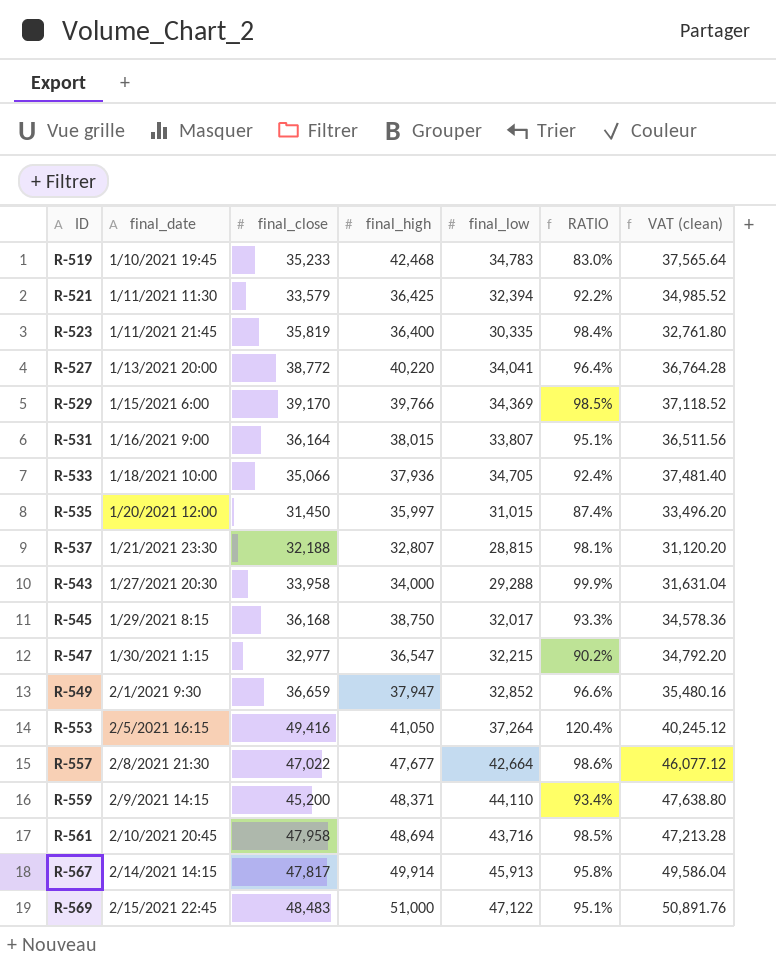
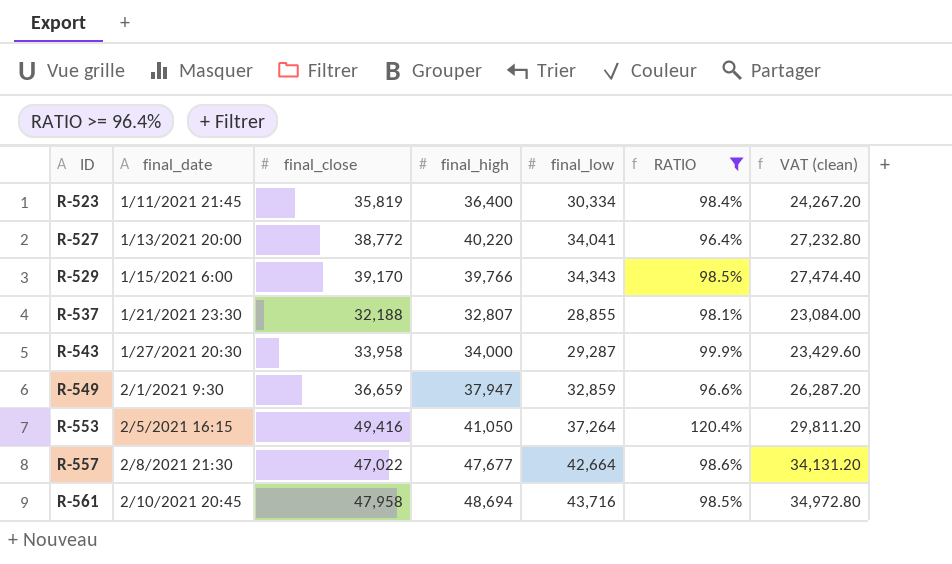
filter: none -> RATIO >= 96.4%
column VAT (clean) | formula: [final_low] * 1.08 -> [final_low] * 0.8
R-523 | final_low: 30,335 -> 30,334
R-529 | final_low: 34,369 -> 34,343
R-537 | final_low: 28,815 -> 28,855
R-543 | final_low: 29,288 -> 29,287
R-549 | final_low: 32,852 -> 32,859

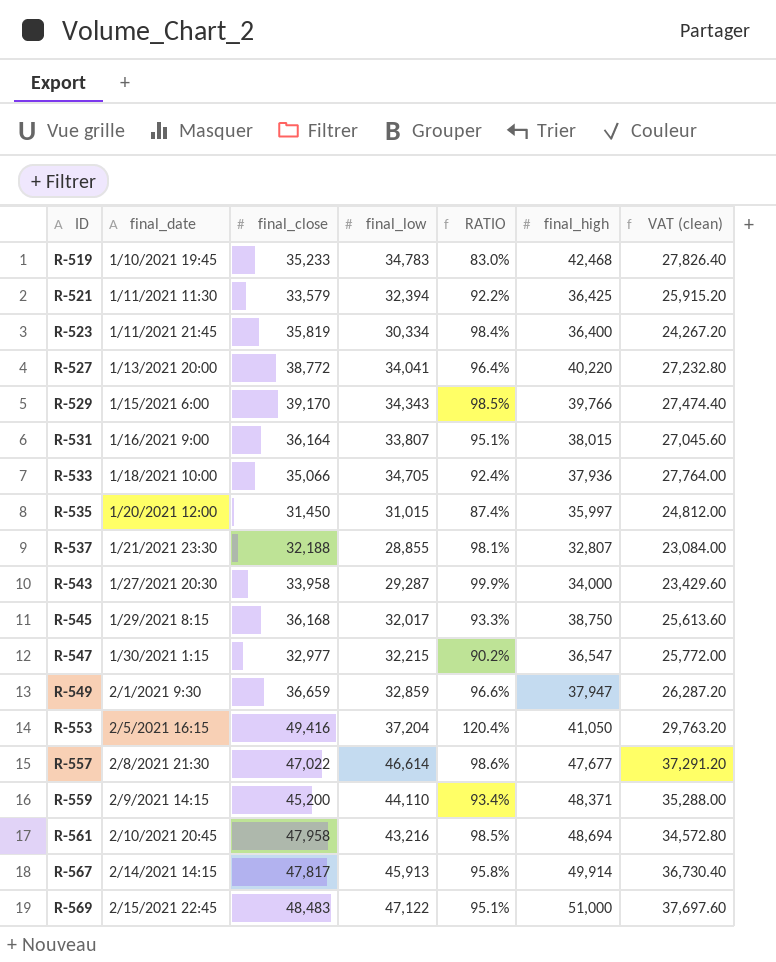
filter: RATIO >= 96.4% -> none
column final_high | position: 4 -> 6
R-553 | final_low: 37,264 -> 37,204
R-553 | VAT (clean): 29,811.20 -> 29,763.20
R-557 | final_low: 42,664 -> 46,614
R-557 | VAT (clean): 34,131.20 -> 37,291.20
R-561 | final_low: 43,716 -> 43,216
R-561 | VAT (clean): 34,972.80 -> 34,572.80

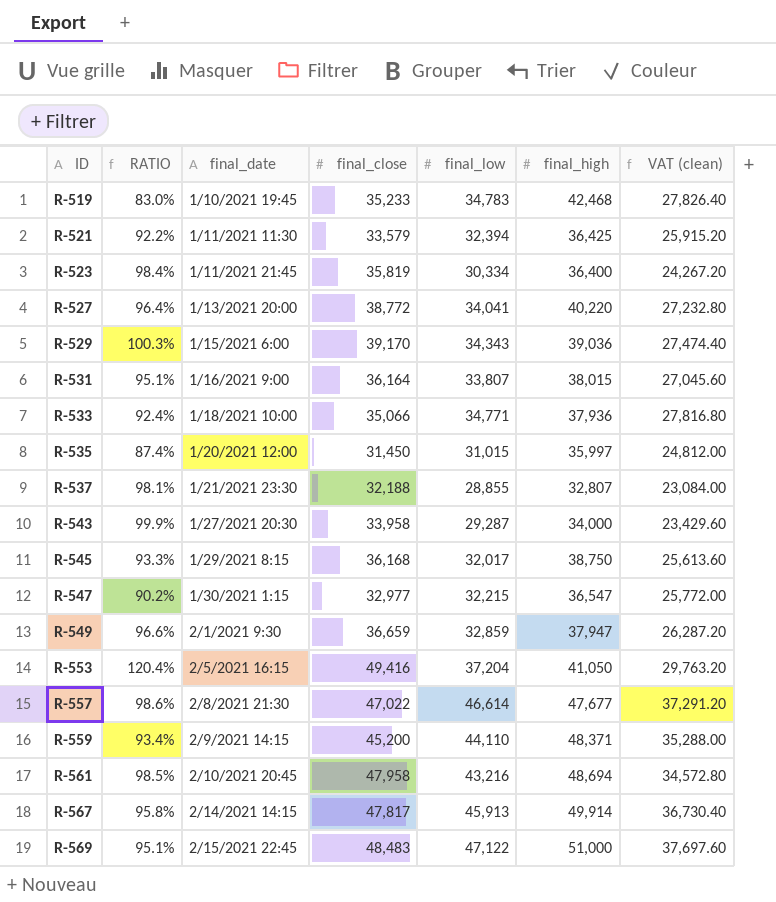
column RATIO | position: 5 -> 2
R-529 | RATIO: 98.5% -> 100.3%
R-529 | final_high: 39,766 -> 39,036
R-533 | final_low: 34,705 -> 34,771
R-533 | VAT (clean): 27,764.00 -> 27,816.80

